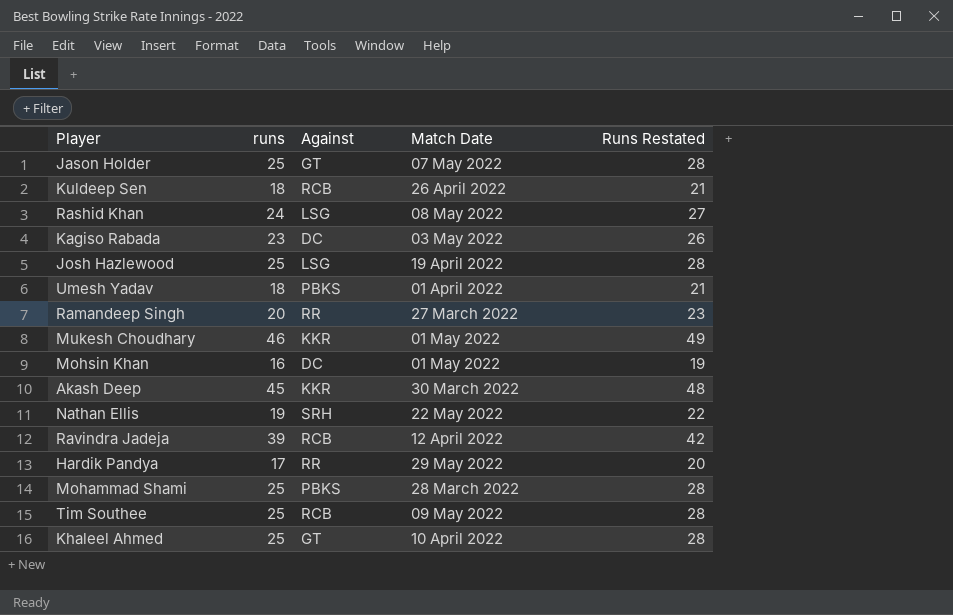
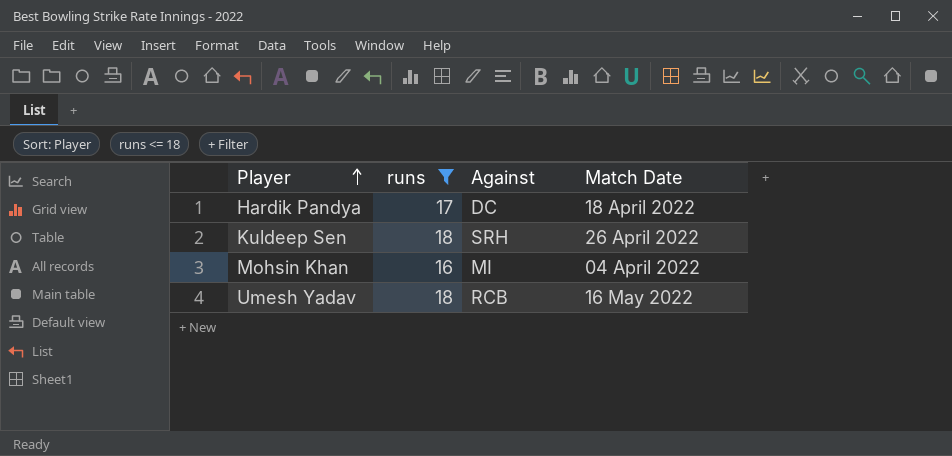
filter: none -> runs <= 18
row order: none -> Player ascending
column Runs Restated | formula: [runs] + 3 -> none
Hardik Pandya | Against: RR -> DC
Hardik Pandya | Match Date: 29 May 2022 -> 18 April 2022
Kuldeep Sen | Against: RCB -> SRH
Mohsin Khan | Against: DC -> MI
Mohsin Khan | Match Date: 01 May 2022 -> 04 April 2022
Umesh Yadav | Against: PBKS -> RCB
Umesh Yadav | Match Date: 01 April 2022 -> 16 May 2022

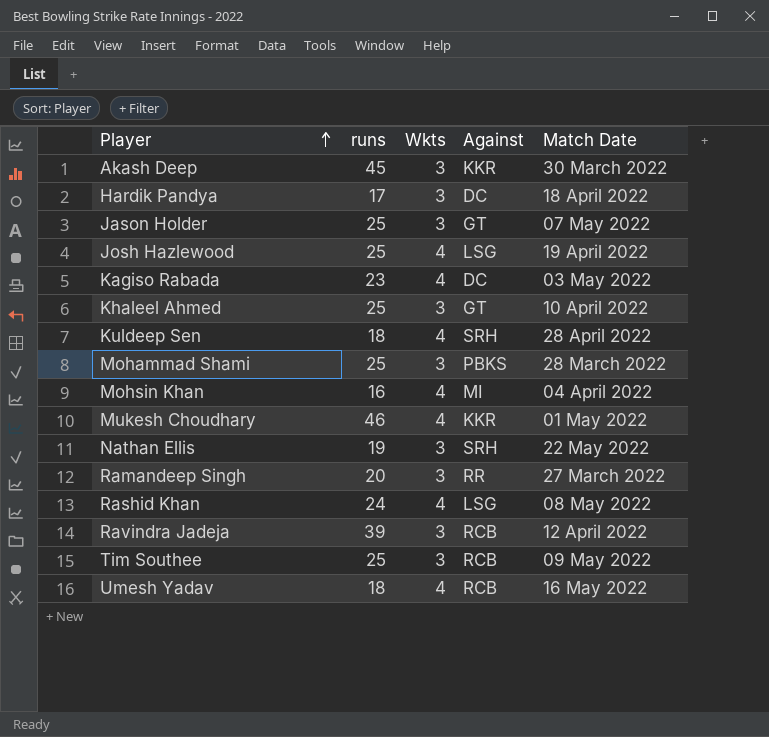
filter: runs <= 18 -> none
column Wkts | position: none -> 3
Kuldeep Sen | Match Date: 26 April 2022 -> 28 April 2022

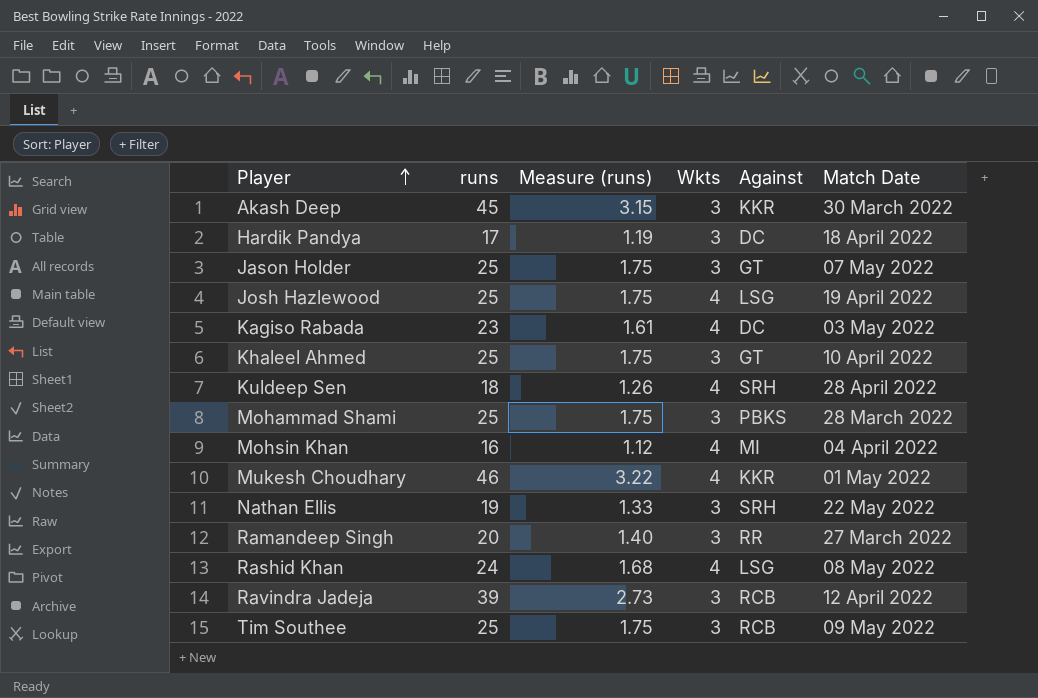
column Measure (runs) | formula: none -> [runs] * 0.07
row Umesh Yadav: 18 | 4 | RCB | 16 May 2022 -> none

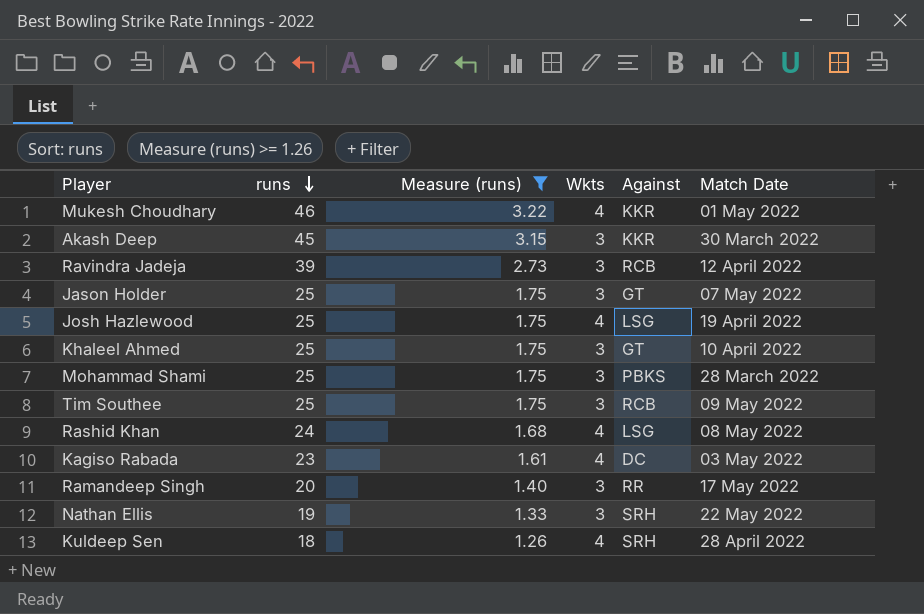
filter: none -> Measure (runs) >= 1.26
row order: Player ascending -> runs descending
Ramandeep Singh | Match Date: 27 March 2022 -> 17 May 2022

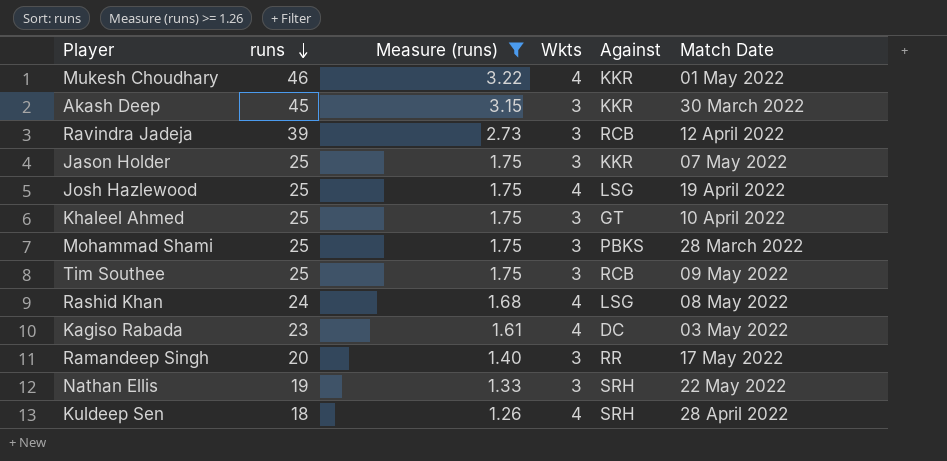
Jason Holder | Against: GT -> KKR

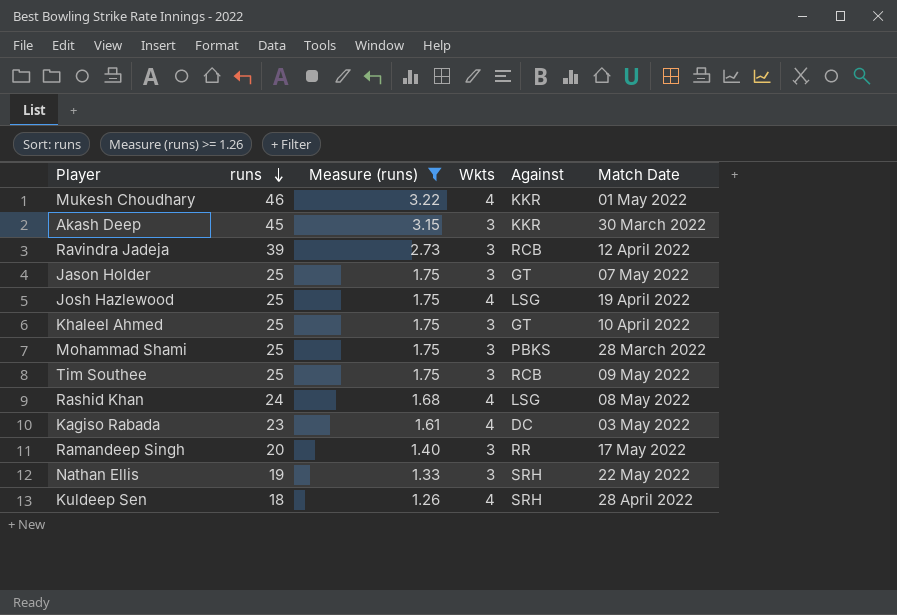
Jason Holder | Against: KKR -> GT

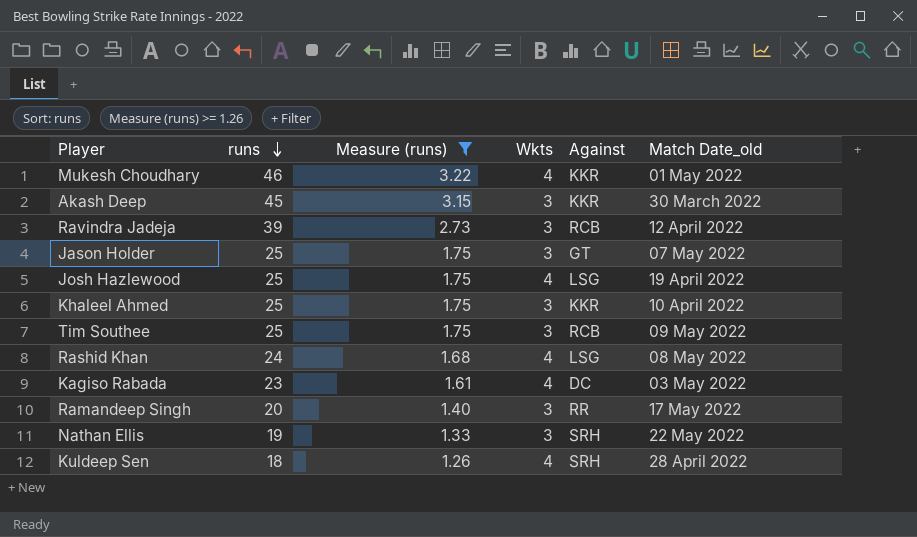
column name: Match Date -> Match Date_old
row Mohammad Shami: 25 | 1.75 | 3 | PBKS | 28 March 2022 -> none
Khaleel Ahmed | Against: GT -> KKR

